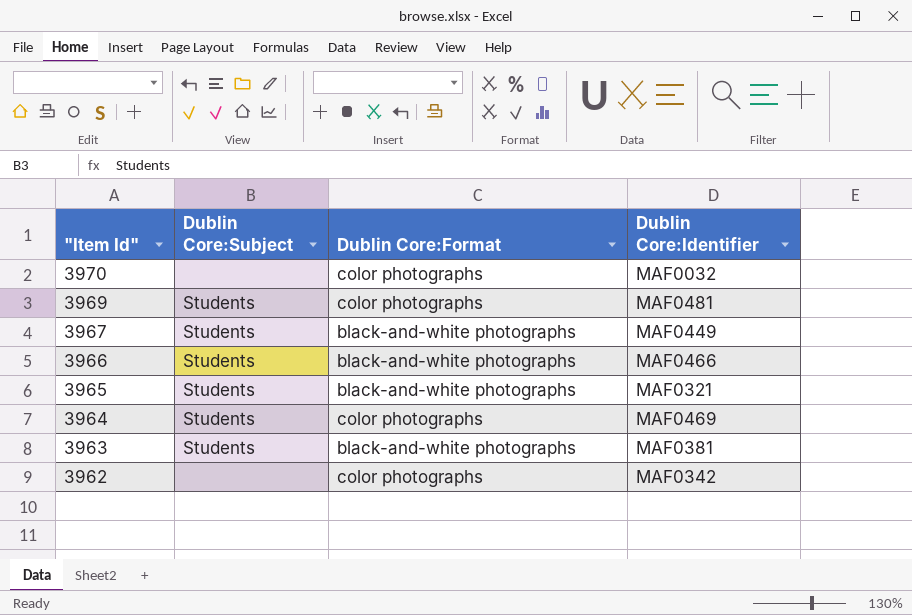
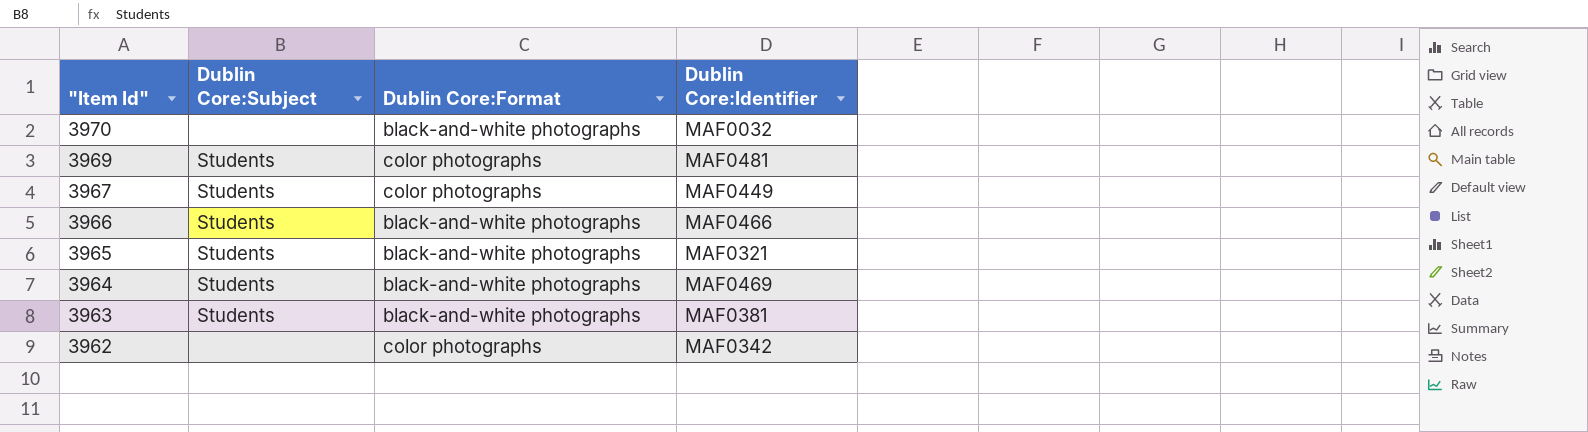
3970 | Dublin Core:Format: color photographs -> black-and-white photographs
3967 | Dublin Core:Format: black-and-white photographs -> color photographs
3964 | Dublin Core:Format: color photographs -> black-and-white photographs

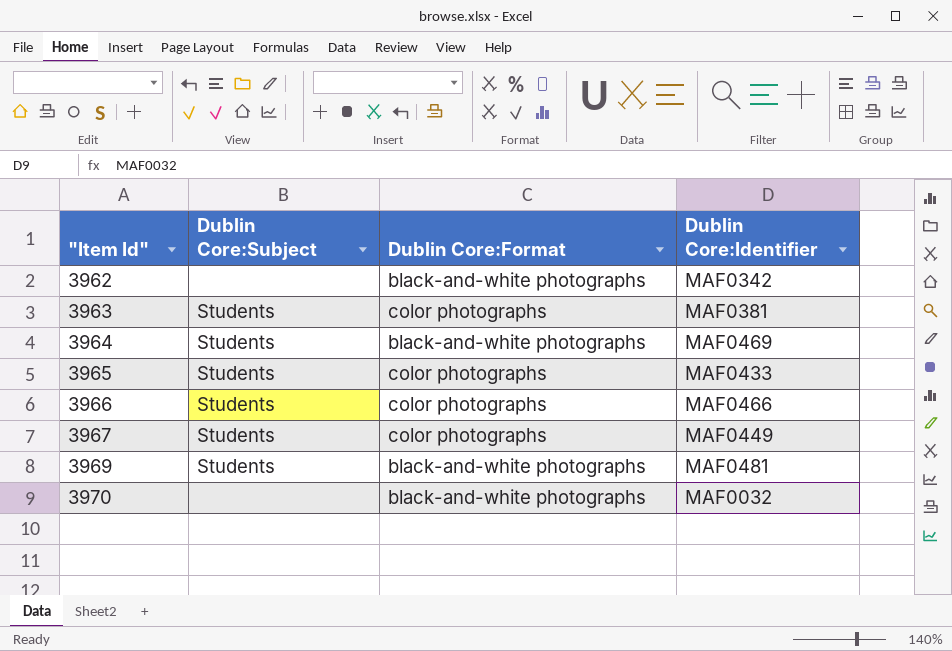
row order: "Item Id" descending -> "Item Id" ascending
3962 | Dublin Core:Format: color photographs -> black-and-white photographs
3963 | Dublin Core:Format: black-and-white photographs -> color photographs
3965 | Dublin Core:Format: black-and-white photographs -> color photographs
3965 | Dublin Core:Identifier: MAF0321 -> MAF0433
3966 | Dublin Core:Format: black-and-white photographs -> color photographs
3969 | Dublin Core:Format: color photographs -> black-and-white photographs

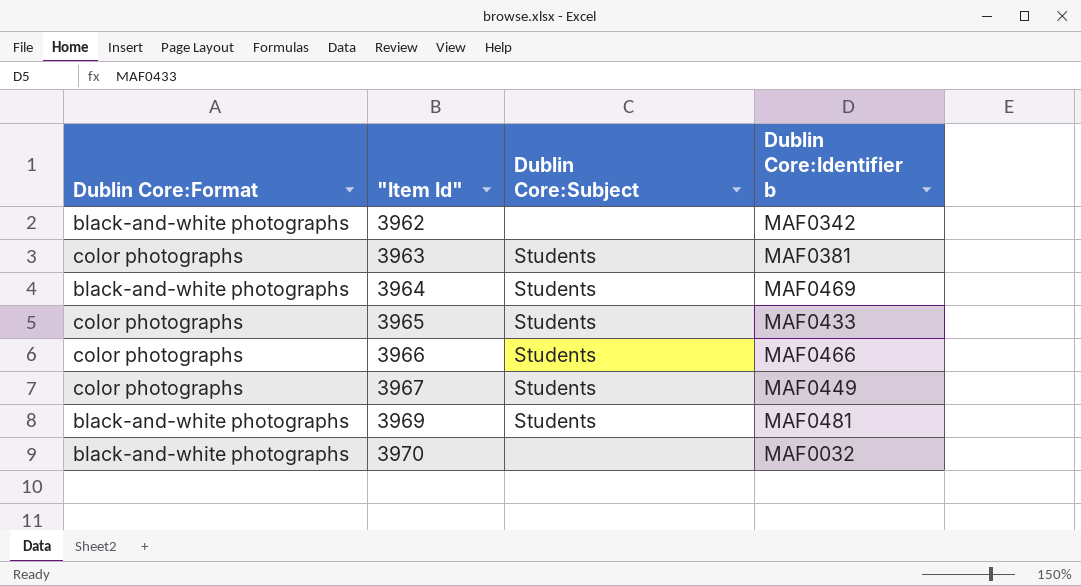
column Dublin Core:Format | position: 3 -> 1
column name: Dublin Core:Identifier -> Dublin Core:Identifier b

